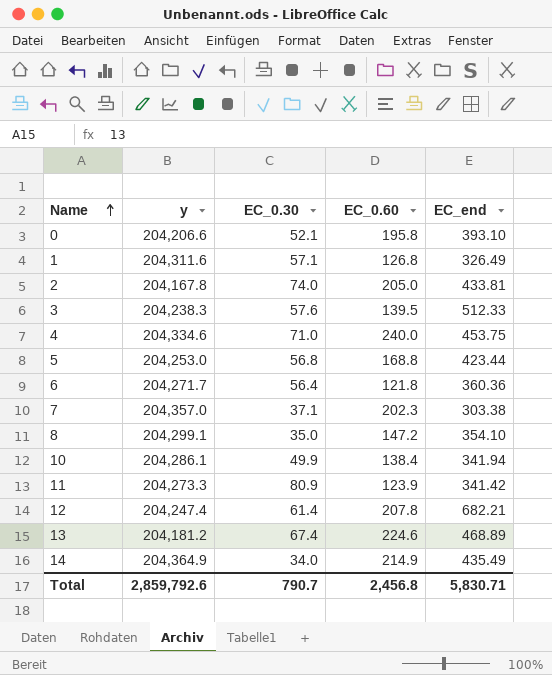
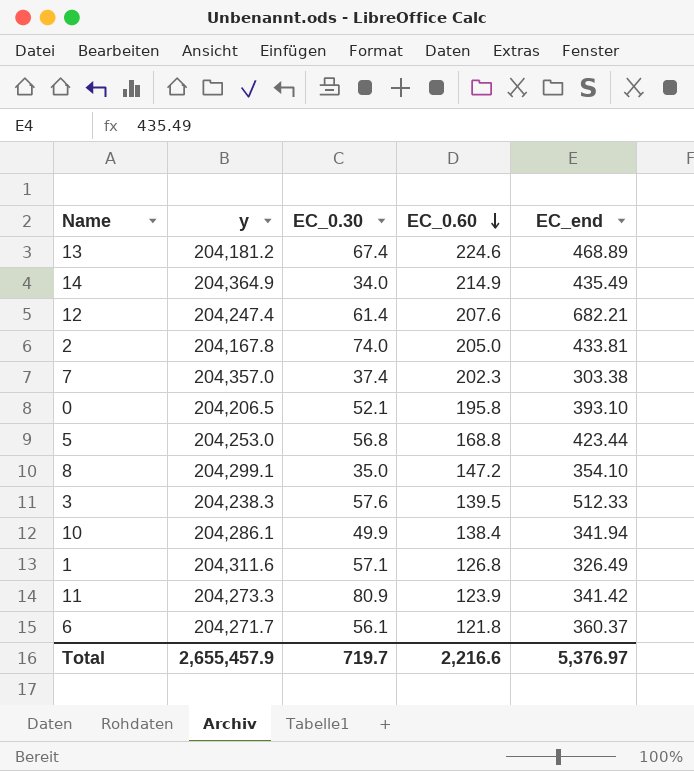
row order: Name ascending -> EC_0.60 descending
row 4: 204,334.6 | 71.0 | 240.0 | 453.75 -> none
12 | EC_0.60: 207.8 -> 207.6
7 | EC_0.30: 37.1 -> 37.4
0 | y: 204,206.6 -> 204,206.5
6 | EC_0.30: 56.4 -> 56.1
6 | EC_end: 360.36 -> 360.37
Total | y: 2,859,792.6 -> 2,655,457.9
Total | EC_0.30: 790.7 -> 719.7
Total | EC_0.60: 2,456.8 -> 2,216.6
Total | EC_end: 5,830.71 -> 5,376.97

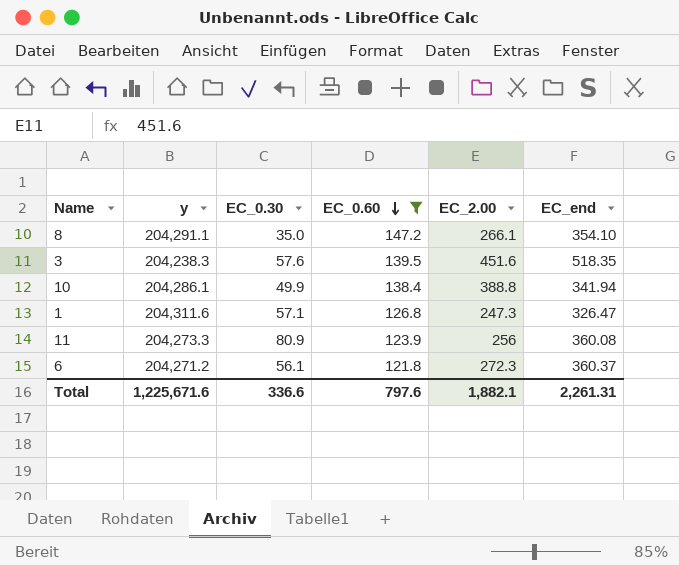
filter: none -> EC_0.60 <= 147.2
column EC_2.00 | position: none -> 5
8 | y: 204,299.1 -> 204,291.1
3 | EC_end: 512.33 -> 518.35
1 | EC_end: 326.49 -> 326.47
11 | EC_end: 341.42 -> 360.08
6 | y: 204,271.7 -> 204,271.2
Total | y: 2,655,457.9 -> 1,225,671.6
Total | EC_0.30: 719.7 -> 336.6
Total | EC_0.60: 2,216.6 -> 797.6
Total | EC_end: 5,376.97 -> 2,261.31

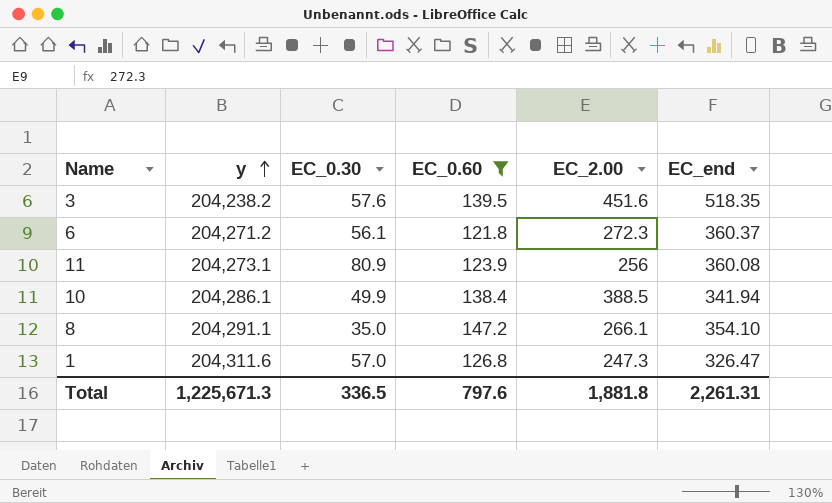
row order: EC_0.60 descending -> y ascending
3 | y: 204,238.3 -> 204,238.2
11 | y: 204,273.3 -> 204,273.1
10 | EC_2.00: 388.8 -> 388.5
1 | EC_0.30: 57.1 -> 57.0
Total | y: 1,225,671.6 -> 1,225,671.3
Total | EC_0.30: 336.6 -> 336.5
Total | EC_2.00: 1,882.1 -> 1,881.8

